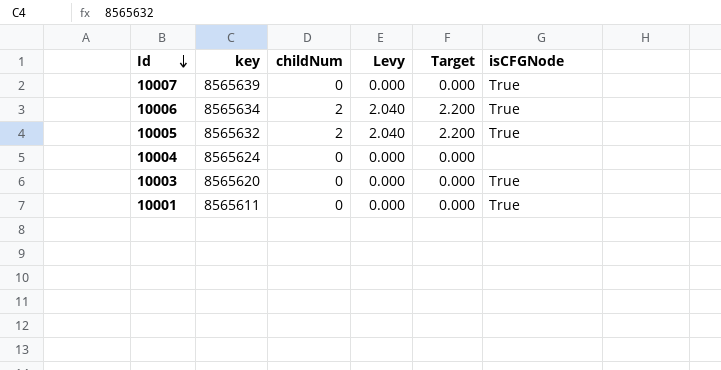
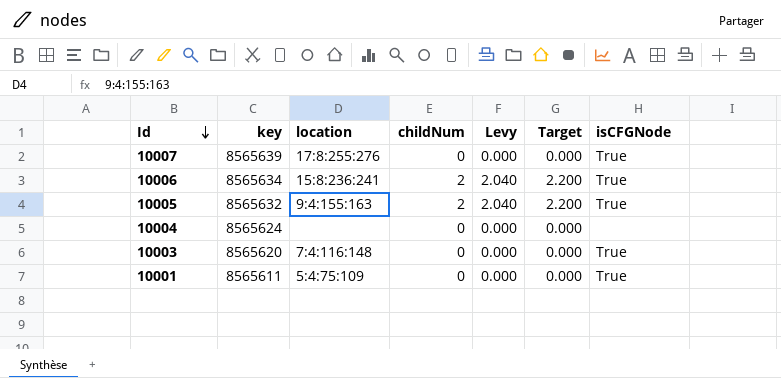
column location | position: none -> 3

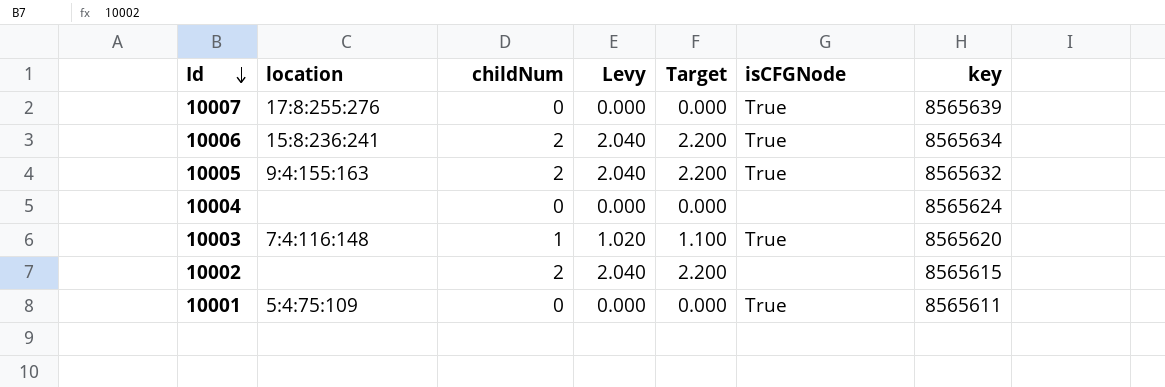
column key | position: 2 -> 7
10003 | childNum: 0 -> 1
10003 | Levy: 0.000 -> 1.020
10003 | Target: 0.000 -> 1.100
row 10002: none -> none | 2 | 2.040 | 2.200 | none | 8565615

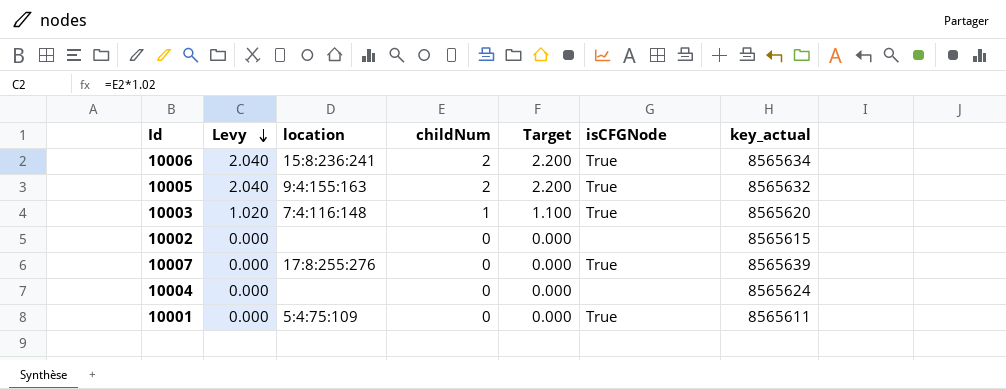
row order: Id descending -> Levy descending
column Levy | position: 4 -> 2
column name: key -> key_actual
10002 | Levy: 2.040 -> 0.000
10002 | childNum: 2 -> 0
10002 | Target: 2.200 -> 0.000

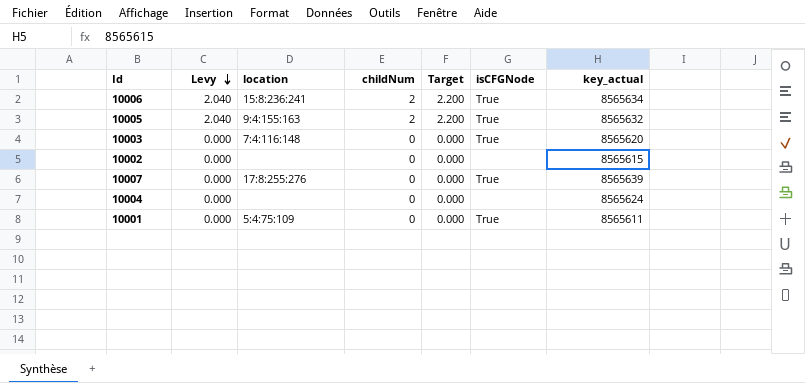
10003 | Levy: 1.020 -> 0.000
10003 | childNum: 1 -> 0
10003 | Target: 1.100 -> 0.000

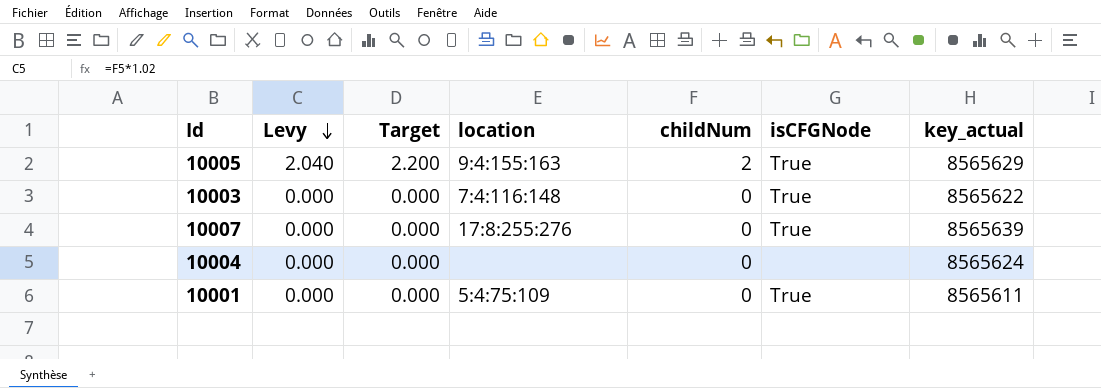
column Target | position: 5 -> 3
row 10006: 2.040 | 15:8:236:241 | 2 | 2.200 | True | 8565634 -> none
row 10002: 0.000 | none | 0 | 0.000 | none | 8565615 -> none
10005 | key_actual: 8565632 -> 8565629
10003 | key_actual: 8565620 -> 8565622

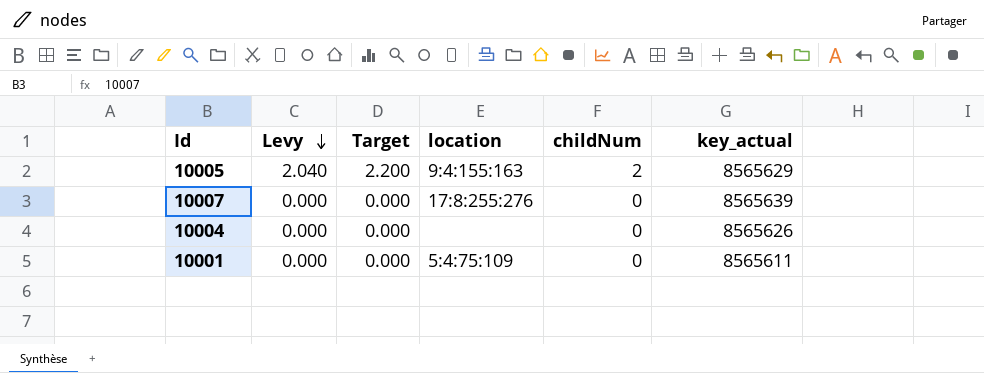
column isCFGNode | position: 6 -> none
row 10003: 0.000 | 0.000 | 7:4:116:148 | 0 | True | 8565622 -> none
10004 | key_actual: 8565624 -> 8565626

